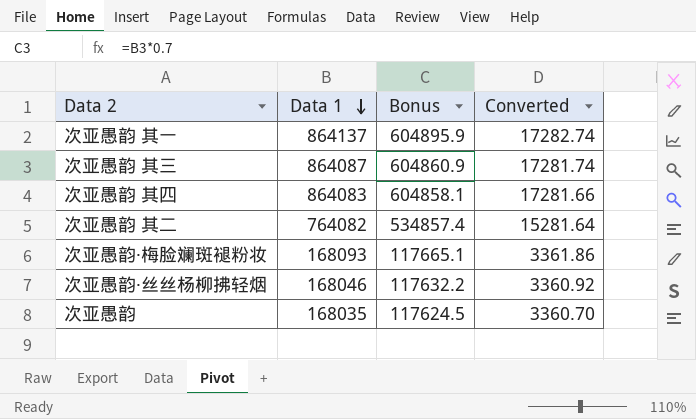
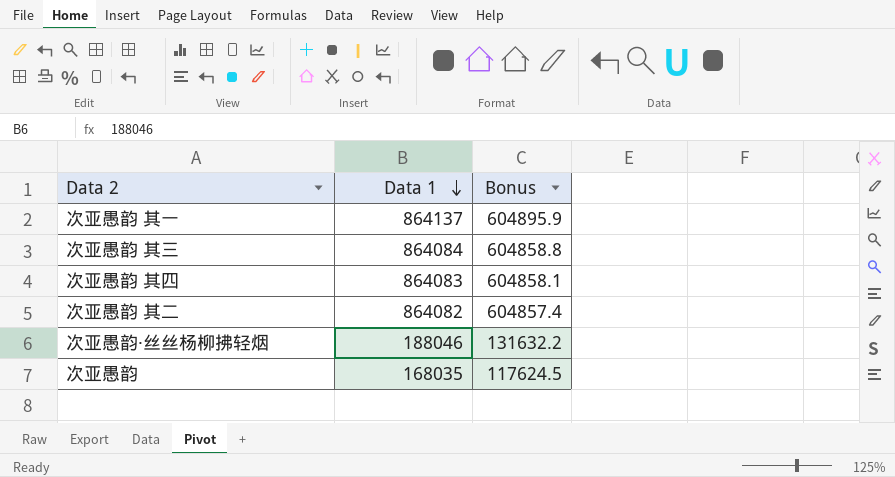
column Converted | formula: [Data 1] * 0.02 -> none
row 次亚愚韵·梅脸斓斑褪粉妆: 168093 | 117665.1 | 3361.86 -> none
次亚愚韵 其三 | Data 1: 864087 -> 864084
次亚愚韵 其三 | Bonus: 604860.9 -> 604858.8
次亚愚韵 其二 | Data 1: 764082 -> 864082
次亚愚韵 其二 | Bonus: 534857.4 -> 604857.4
次亚愚韵·丝丝杨柳拂轻烟 | Data 1: 168046 -> 188046
次亚愚韵·丝丝杨柳拂轻烟 | Bonus: 117632.2 -> 131632.2

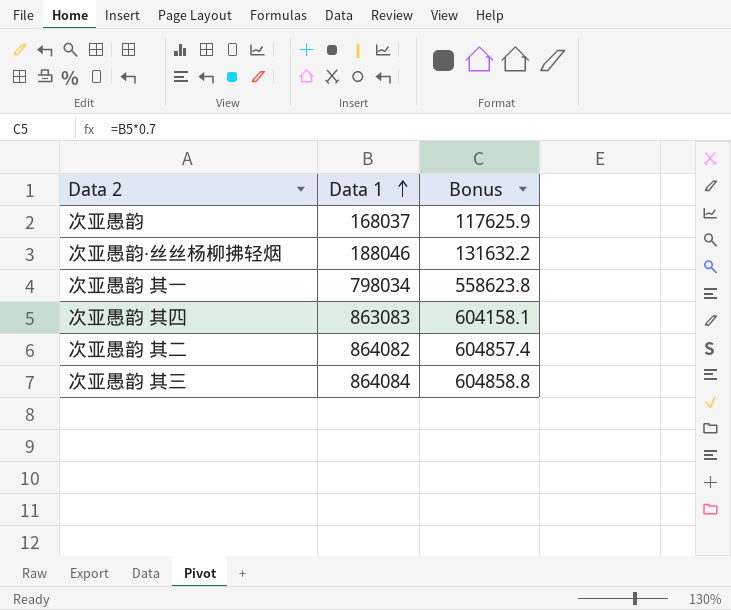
row order: Data 1 descending -> Data 1 ascending
次亚愚韵 | Data 1: 168035 -> 168037
次亚愚韵 | Bonus: 117624.5 -> 117625.9
次亚愚韵 其一 | Data 1: 864137 -> 798034
次亚愚韵 其一 | Bonus: 604895.9 -> 558623.8
次亚愚韵 其四 | Data 1: 864083 -> 863083
次亚愚韵 其四 | Bonus: 604858.1 -> 604158.1

